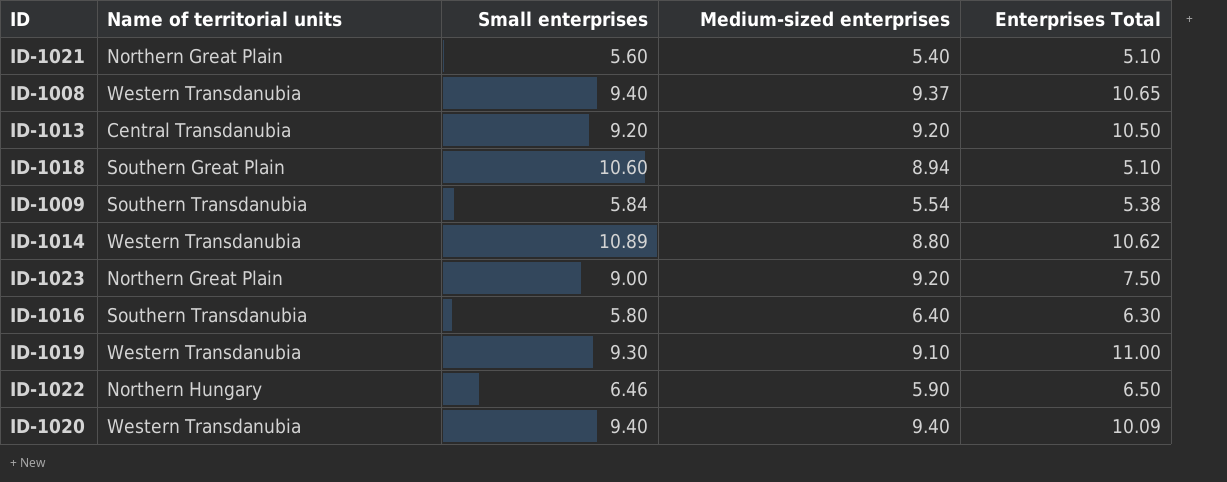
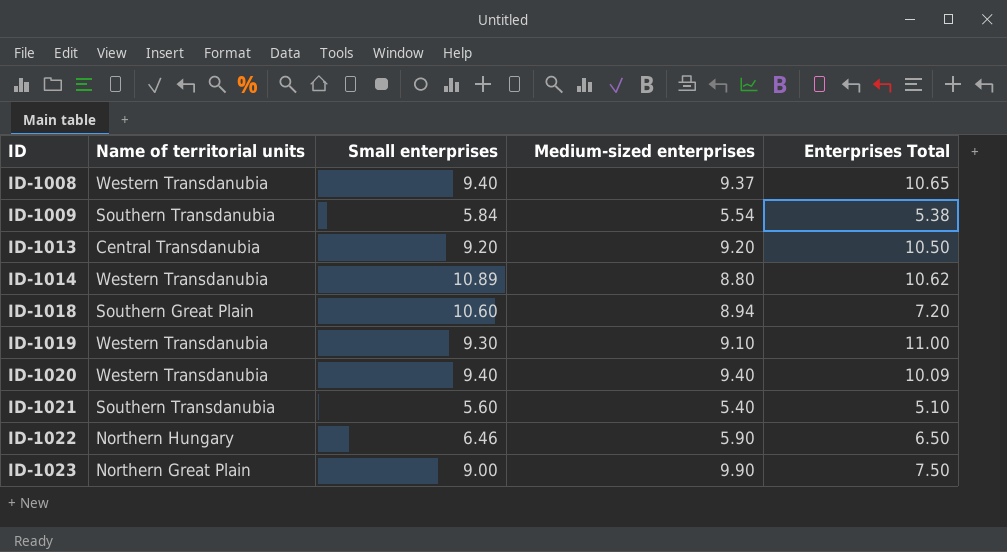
row order: none -> ID ascending
row ID-1016: Southern Transdanubia | 5.80 | 6.40 | 6.30 -> none
ID-1018 | Enterprises Total: 5.10 -> 7.20
ID-1021 | Name of territorial units: Northern Great Plain -> Southern Transdanubia
ID-1023 | Medium-sized enterprises: 9.20 -> 9.90

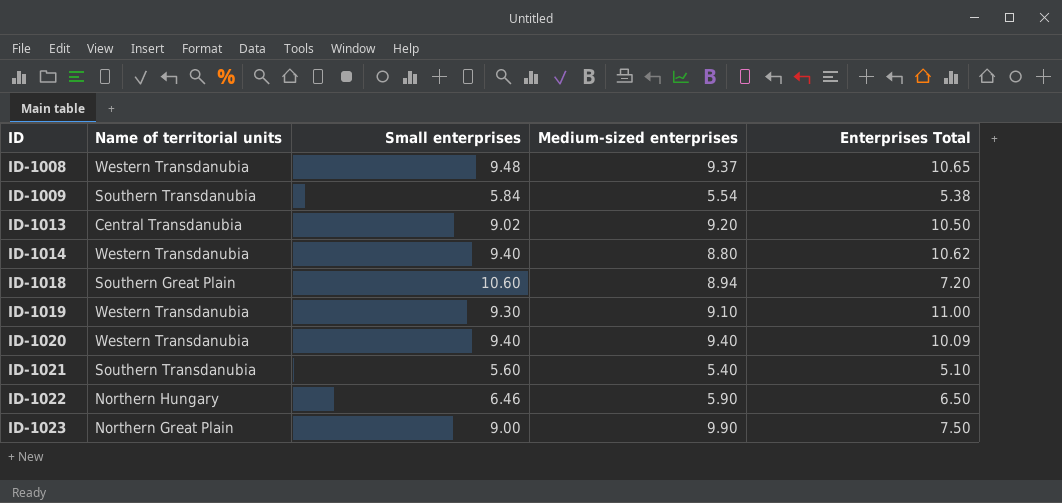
ID-1008 | Small enterprises: 9.40 -> 9.48
ID-1013 | Small enterprises: 9.20 -> 9.02
ID-1014 | Small enterprises: 10.89 -> 9.40

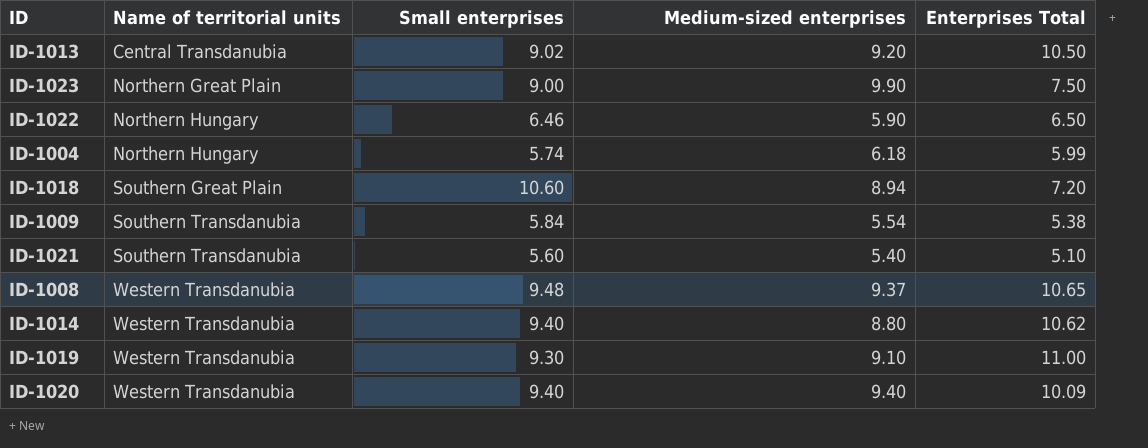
row order: ID ascending -> Name of territorial units ascending
row ID-1004: none -> Northern Hungary | 5.74 | 6.18 | 5.99

